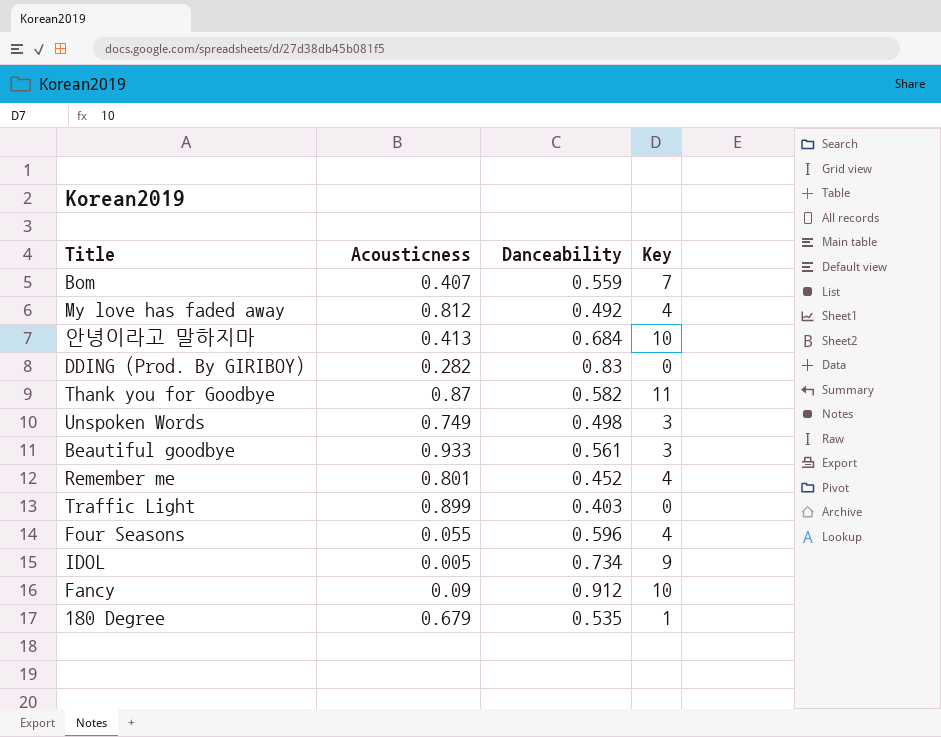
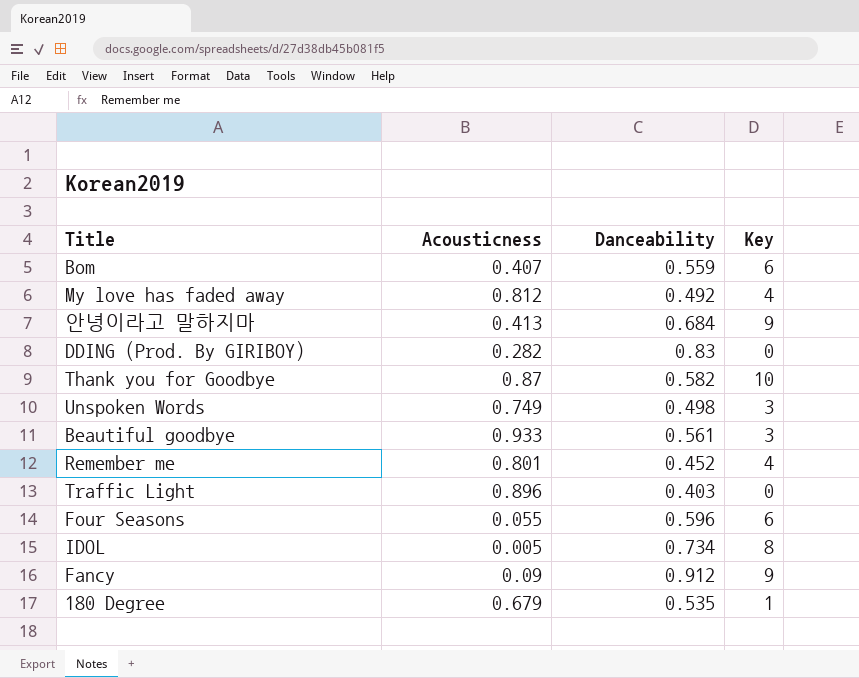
Bom | Key: 7 -> 6
안녕이라고 말하지마 | Key: 10 -> 9
Thank you for Goodbye | Key: 11 -> 10
Traffic Light | Acousticness: 0.899 -> 0.896
Four Seasons | Key: 4 -> 6
IDOL | Key: 9 -> 8
Fancy | Key: 10 -> 9

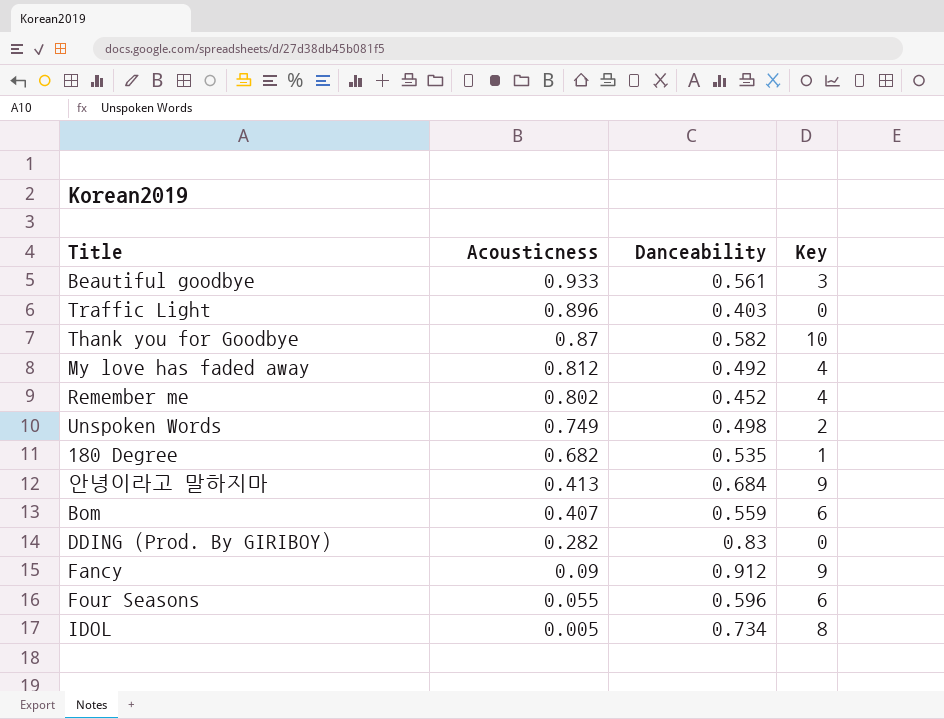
row order: none -> Acousticness descending
Remember me | Acousticness: 0.801 -> 0.802
Unspoken Words | Key: 3 -> 2
180 Degree | Acousticness: 0.679 -> 0.682

